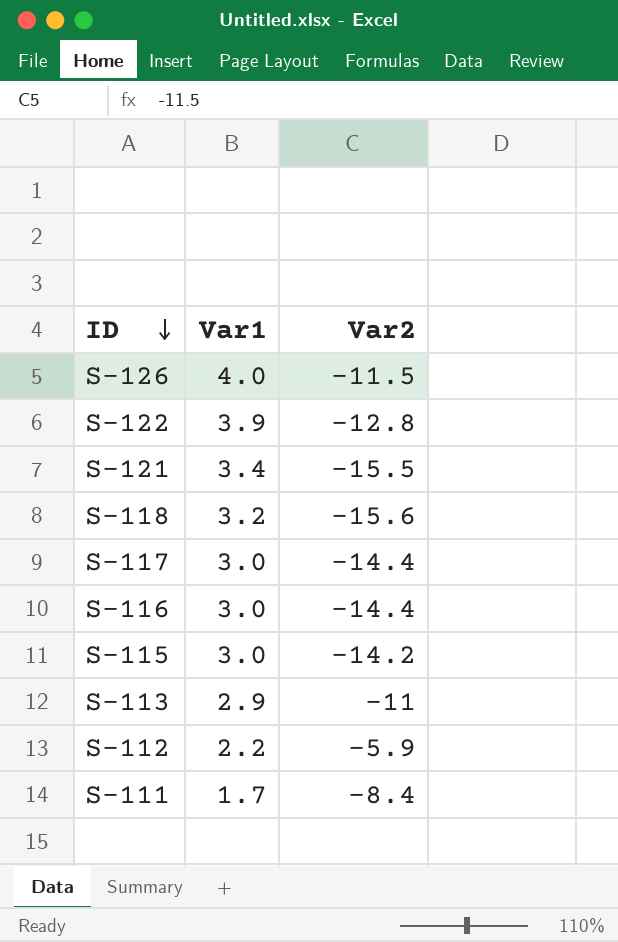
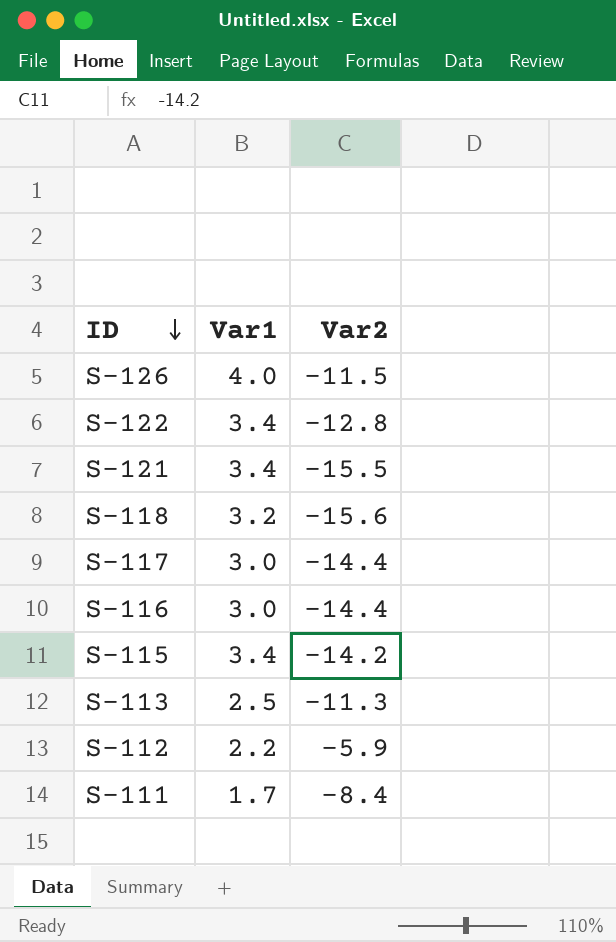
S-122 | Var1: 3.9 -> 3.4
S-115 | Var1: 3.0 -> 3.4
S-113 | Var1: 2.9 -> 2.5
S-113 | Var2: -11 -> -11.3

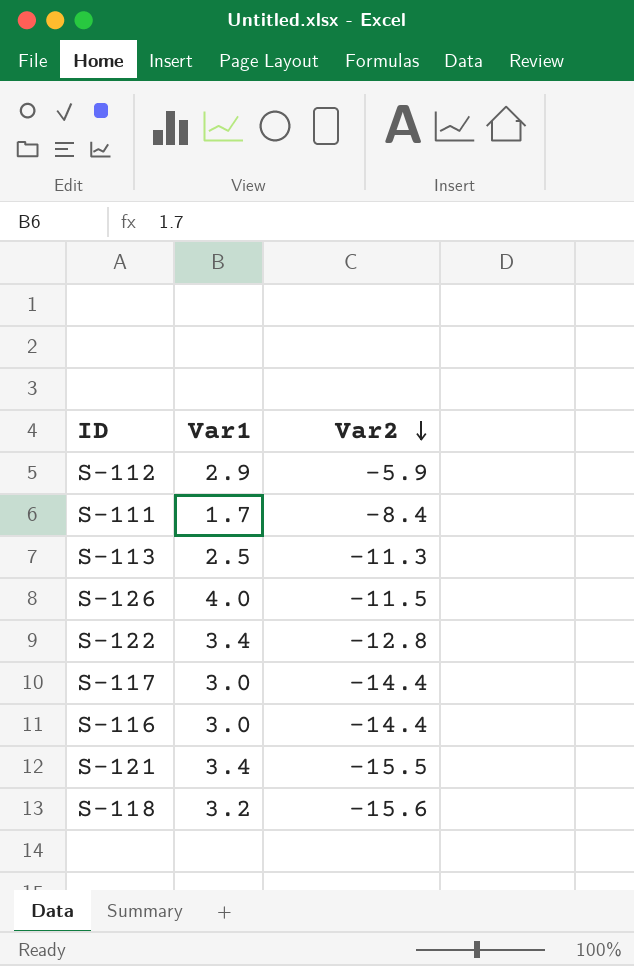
row order: ID descending -> Var2 descending
row S-115: 3.4 | -14.2 -> none
S-112 | Var1: 2.2 -> 2.9

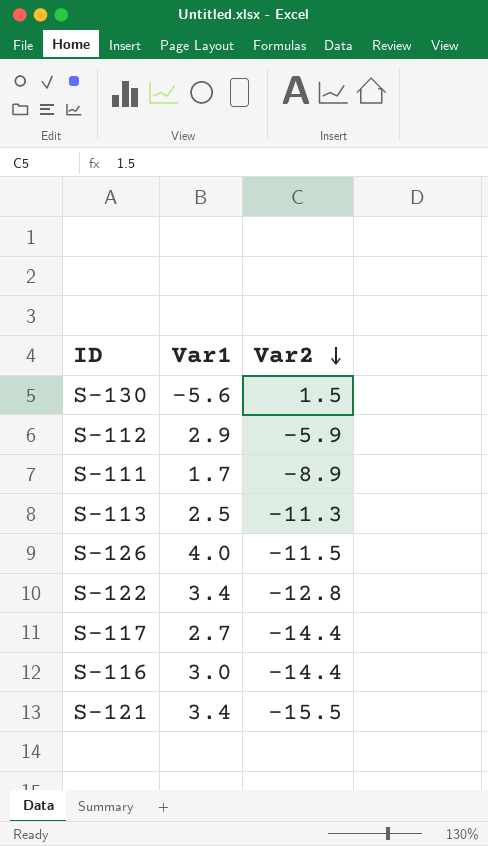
row S-118: 3.2 | -15.6 -> none
row S-130: none -> -5.6 | 1.5
S-111 | Var2: -8.4 -> -8.9
S-117 | Var1: 3.0 -> 2.7

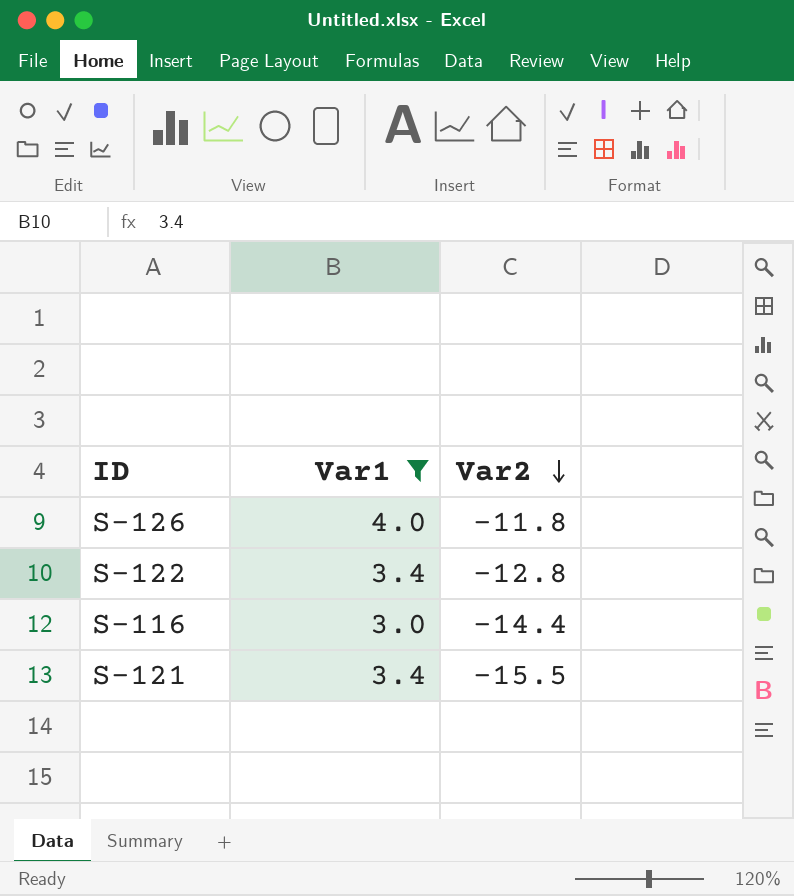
filter: none -> Var1 >= 3.0
S-126 | Var2: -11.5 -> -11.8

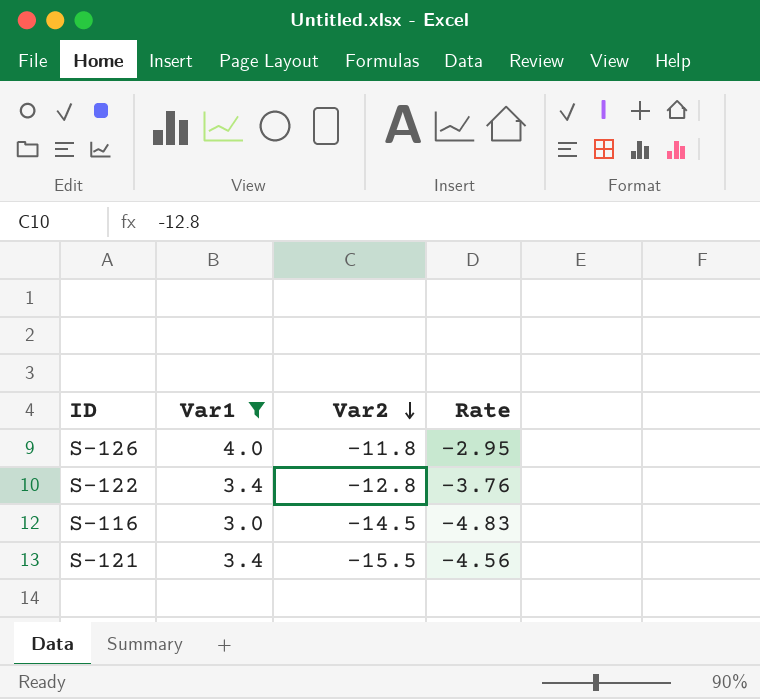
column Rate | formula: none -> [Var2] / [Var1]
S-116 | Var2: -14.4 -> -14.5

